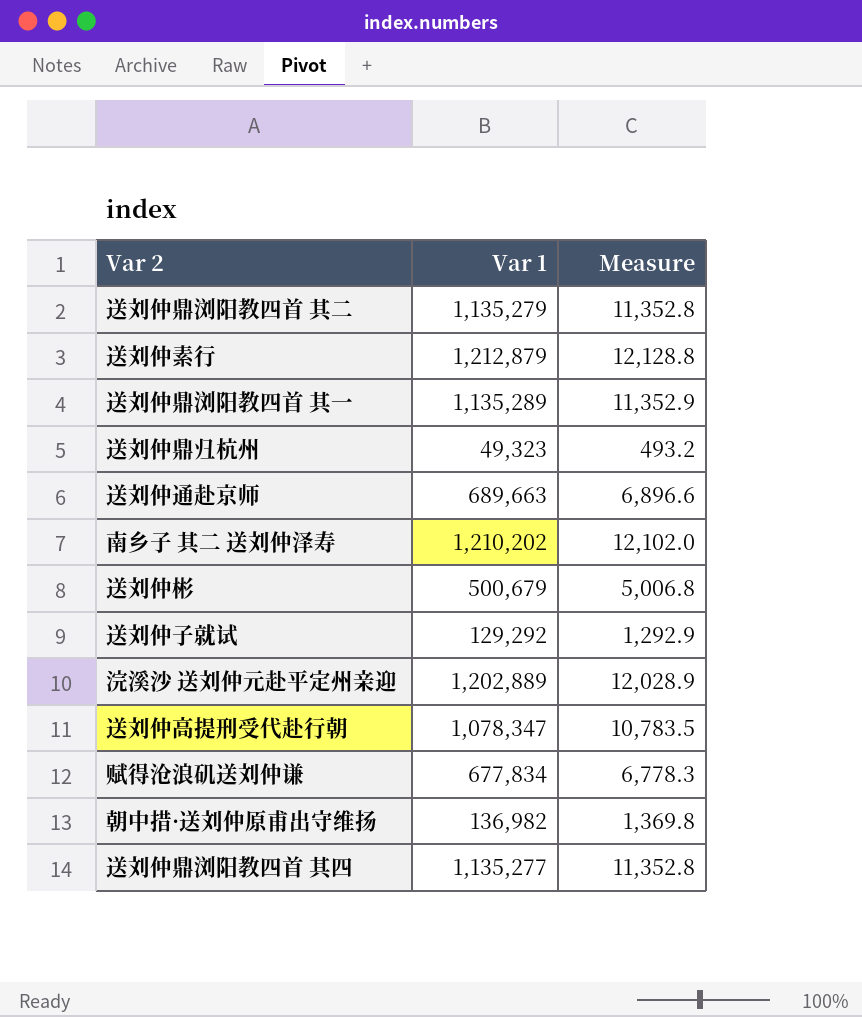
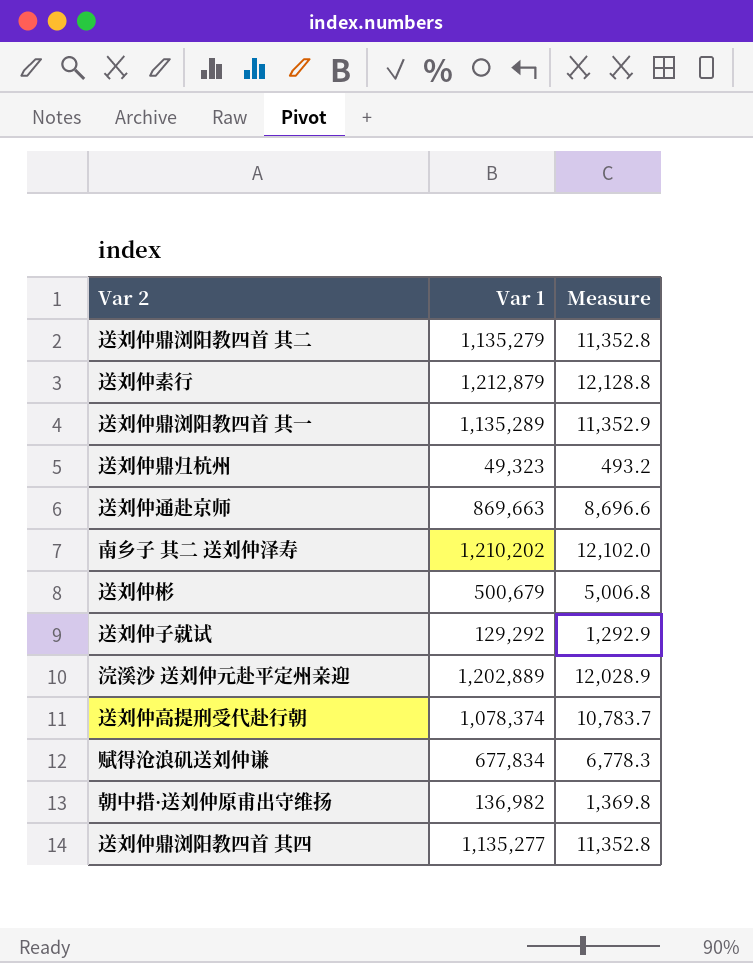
送刘仲通赴京师 | Var 1: 689,663 -> 869,663
送刘仲通赴京师 | Measure: 6,896.6 -> 8,696.6
送刘仲高提刑受代赴行朝 | Var 1: 1,078,347 -> 1,078,374
送刘仲高提刑受代赴行朝 | Measure: 10,783.5 -> 10,783.7

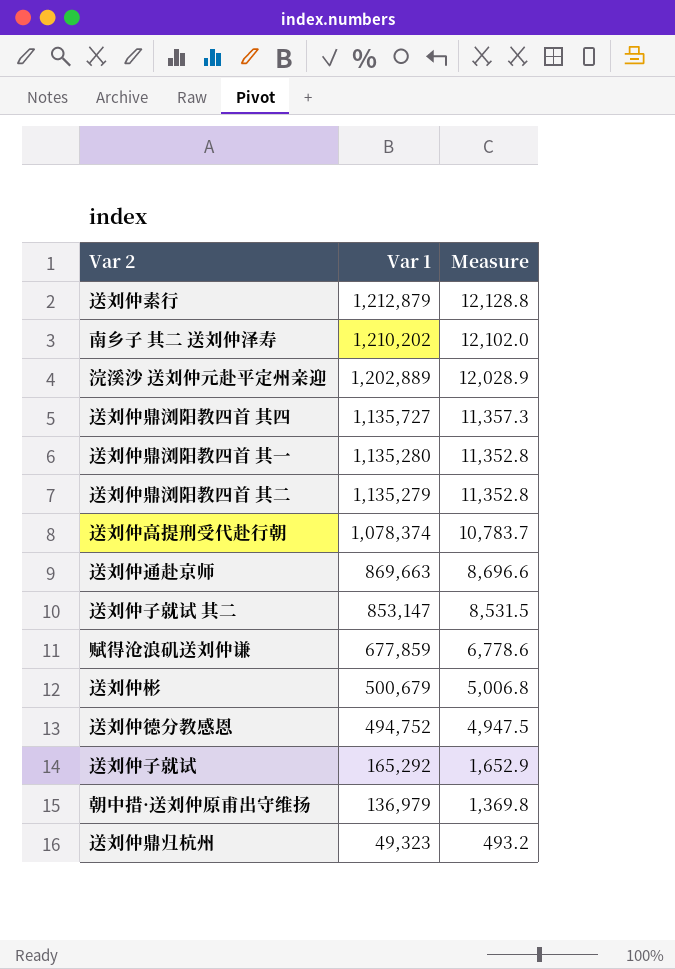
row order: none -> Var 1 descending
送刘仲鼎浏阳教四首 其四 | Var 1: 1,135,277 -> 1,135,727
送刘仲鼎浏阳教四首 其四 | Measure: 11,352.8 -> 11,357.3
送刘仲鼎浏阳教四首 其一 | Var 1: 1,135,289 -> 1,135,280
送刘仲鼎浏阳教四首 其一 | Measure: 11,352.9 -> 11,352.8
row 送刘仲子就试 其二: none -> 853,147 | 8,531.5
赋得沧浪矶送刘仲谦 | Var 1: 677,834 -> 677,859
赋得沧浪矶送刘仲谦 | Measure: 6,778.3 -> 6,778.6
row 送刘仲德分教感恩: none -> 494,752 | 4,947.5
送刘仲子就试 | Var 1: 129,292 -> 165,292
送刘仲子就试 | Measure: 1,292.9 -> 1,652.9
朝中措·送刘仲原甫出守维扬 | Var 1: 136,982 -> 136,979

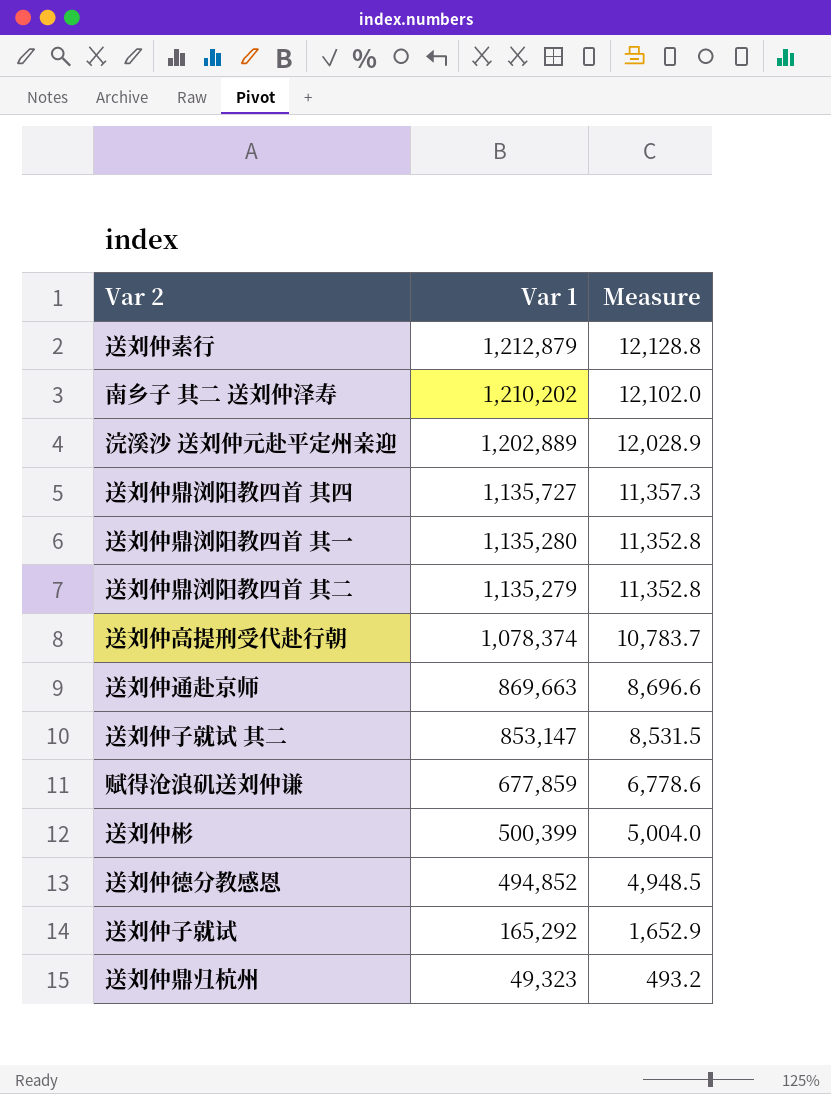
row 朝中措·送刘仲原甫出守维扬: 136,979 | 1,369.8 -> none
送刘仲彬 | Var 1: 500,679 -> 500,399
送刘仲彬 | Measure: 5,006.8 -> 5,004.0
送刘仲德分教感恩 | Var 1: 494,752 -> 494,852
送刘仲德分教感恩 | Measure: 4,947.5 -> 4,948.5

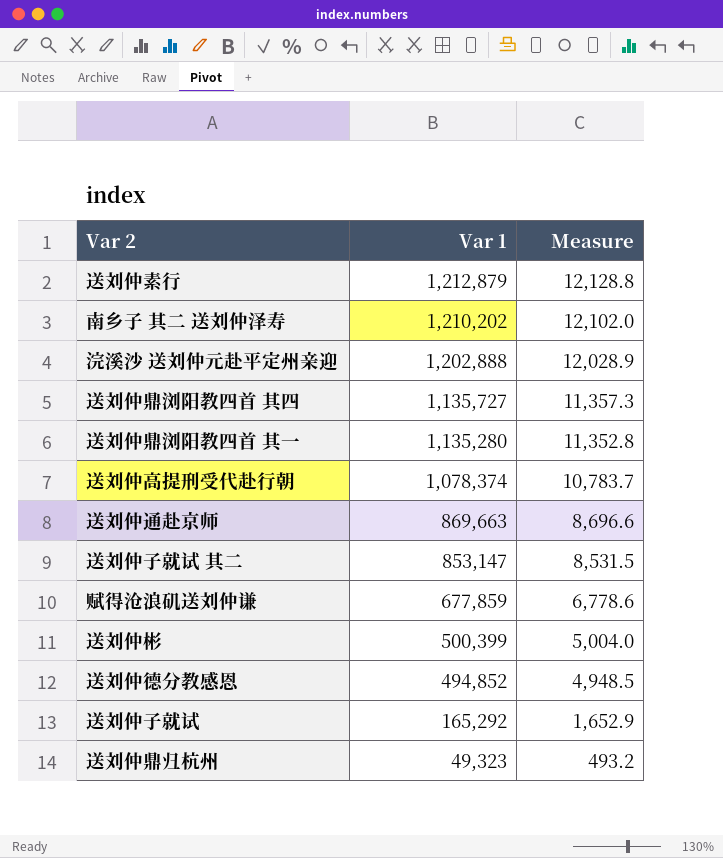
row 送刘仲鼎浏阳教四首 其二: 1,135,279 | 11,352.8 -> none
浣溪沙 送刘仲元赴平定州亲迎 | Var 1: 1,202,889 -> 1,202,888

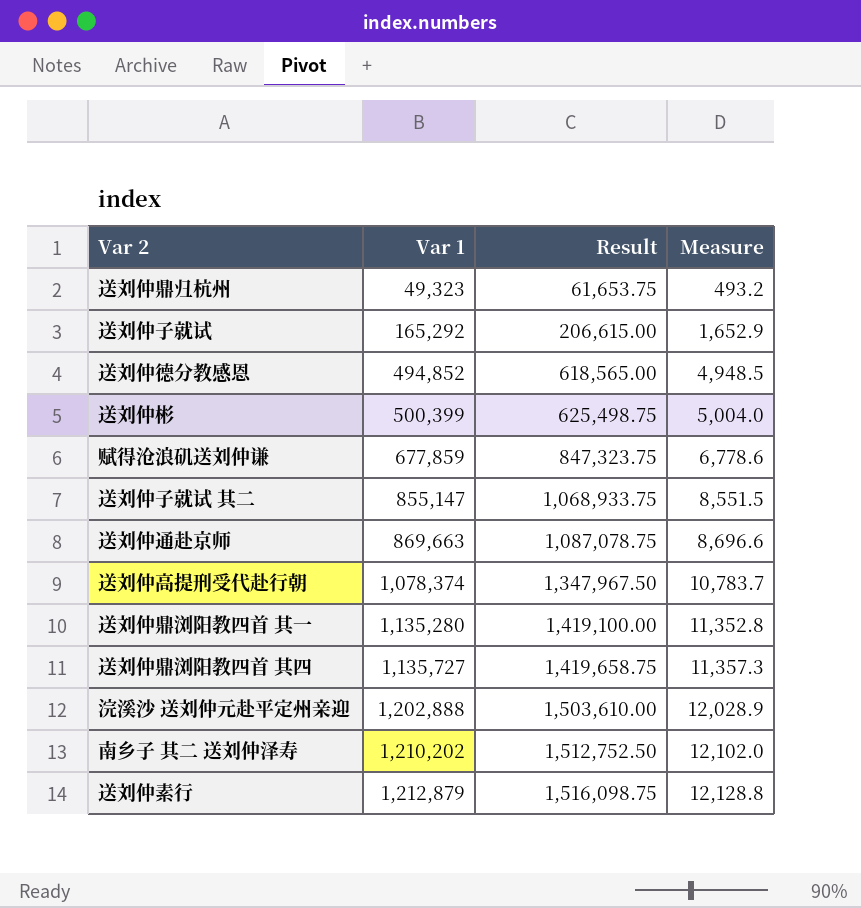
row order: Var 1 descending -> Var 1 ascending
column Result | formula: none -> [Var 1] * 1.25
送刘仲子就试 其二 | Var 1: 853,147 -> 855,147
送刘仲子就试 其二 | Measure: 8,531.5 -> 8,551.5

